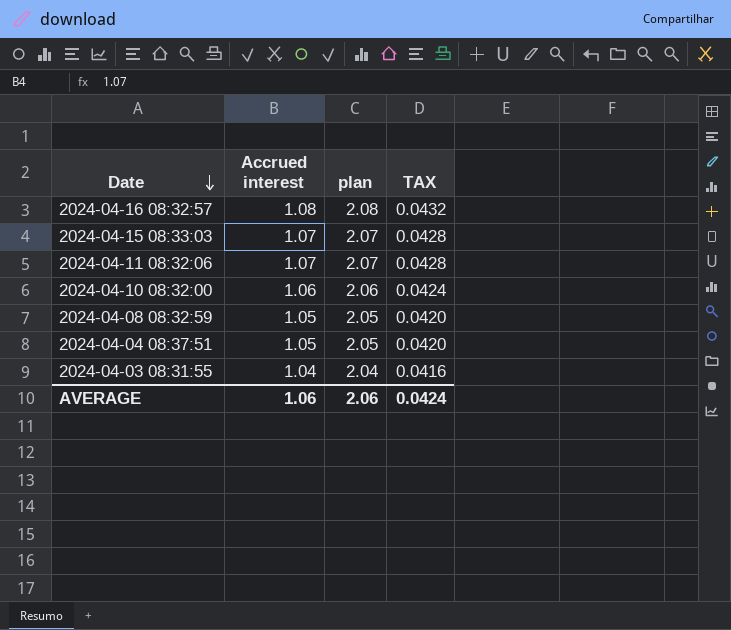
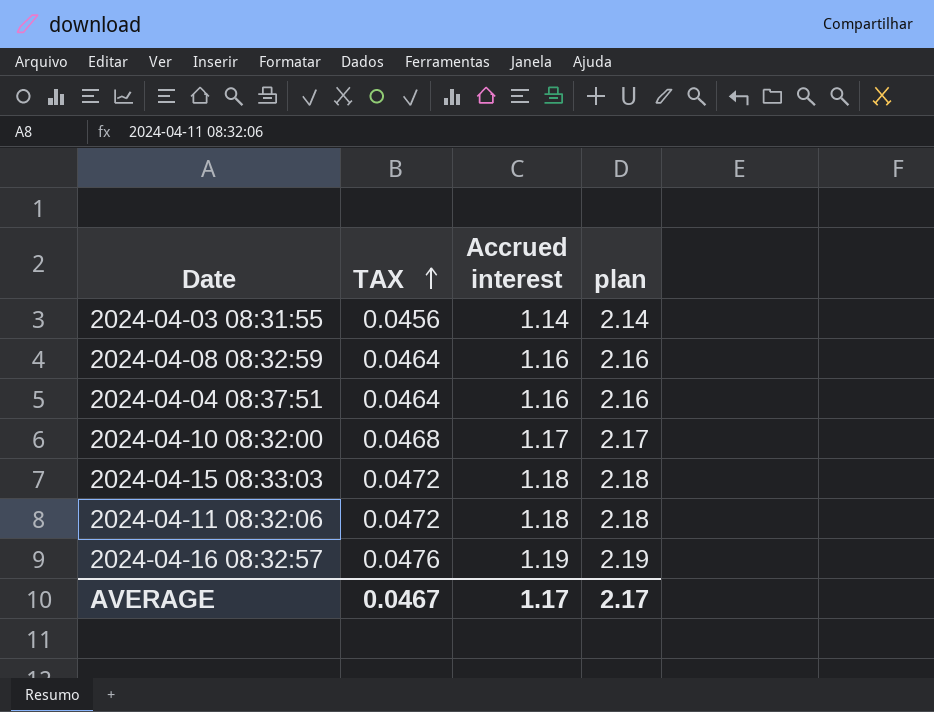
row order: Date descending -> TAX ascending
column TAX | position: 4 -> 2
2024-04-03 08:31:55 | TAX: 0.0416 -> 0.0456
2024-04-03 08:31:55 | Accrued interest: 1.04 -> 1.14
2024-04-03 08:31:55 | plan: 2.04 -> 2.14
2024-04-08 08:32:59 | TAX: 0.0420 -> 0.0464
2024-04-08 08:32:59 | Accrued interest: 1.05 -> 1.16
2024-04-08 08:32:59 | plan: 2.05 -> 2.16
2024-04-04 08:37:51 | TAX: 0.0420 -> 0.0464
2024-04-04 08:37:51 | Accrued interest: 1.05 -> 1.16
2024-04-04 08:37:51 | plan: 2.05 -> 2.16
2024-04-10 08:32:00 | TAX: 0.0424 -> 0.0468
2024-04-10 08:32:00 | Accrued interest: 1.06 -> 1.17
2024-04-10 08:32:00 | plan: 2.06 -> 2.17
2024-04-15 08:33:03 | TAX: 0.0428 -> 0.0472
2024-04-15 08:33:03 | Accrued interest: 1.07 -> 1.18
2024-04-15 08:33:03 | plan: 2.07 -> 2.18
2024-04-11 08:32:06 | TAX: 0.0428 -> 0.0472
2024-04-11 08:32:06 | Accrued interest: 1.07 -> 1.18
2024-04-11 08:32:06 | plan: 2.07 -> 2.18
2024-04-16 08:32:57 | TAX: 0.0432 -> 0.0476
2024-04-16 08:32:57 | Accrued interest: 1.08 -> 1.19
2024-04-16 08:32:57 | plan: 2.08 -> 2.19
AVERAGE | TAX: 0.0424 -> 0.0467
AVERAGE | Accrued interest: 1.06 -> 1.17
AVERAGE | plan: 2.06 -> 2.17

